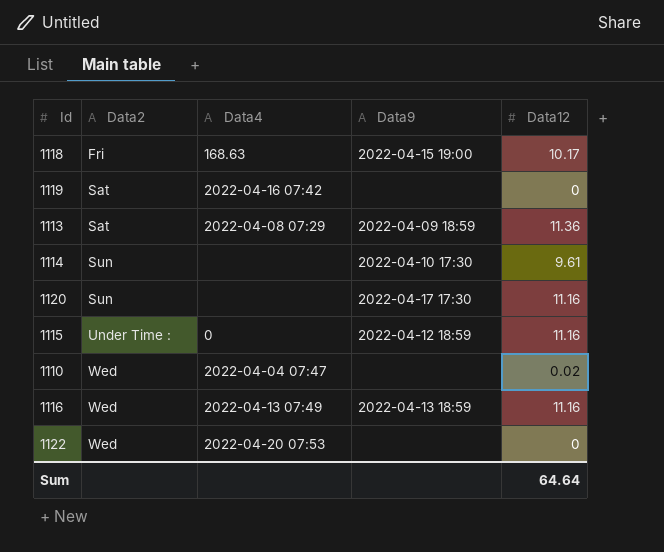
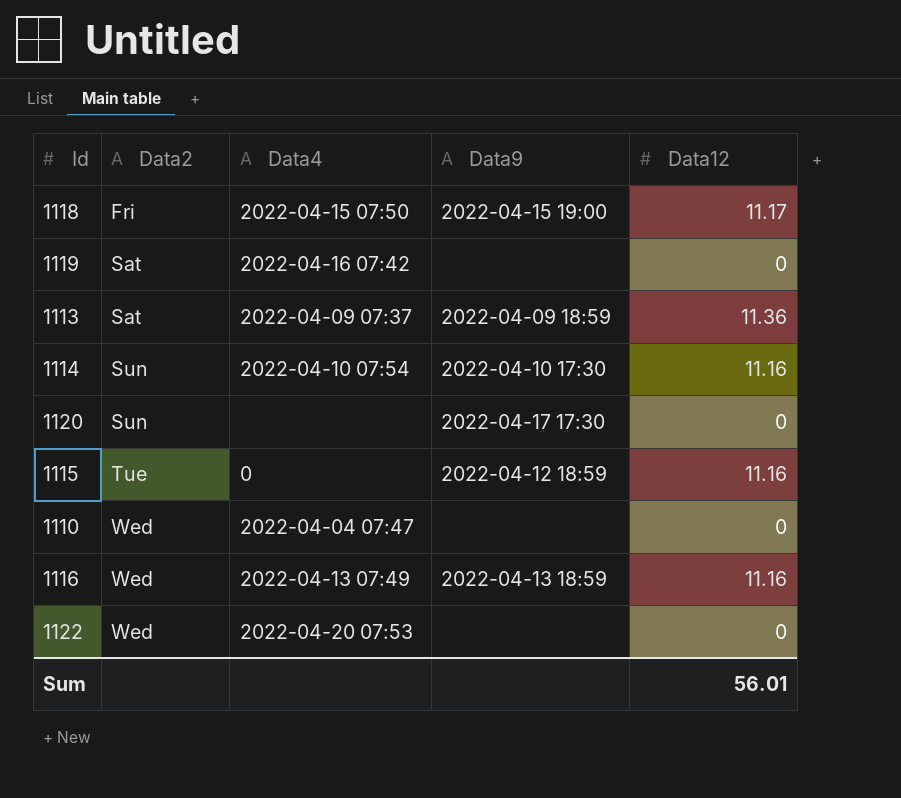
1118 | Data4: 168.63 -> 2022-04-15 07:50
1118 | Data12: 10.17 -> 11.17
1113 | Data4: 2022-04-08 07:29 -> 2022-04-09 07:37
1114 | Data4: none -> 2022-04-10 07:54
1114 | Data12: 9.61 -> 11.16
1120 | Data12: 11.16 -> 0
1115 | Data2: Under Time : -> Tue
1110 | Data12: 0.02 -> 0
Sum | Data12: 64.64 -> 56.01

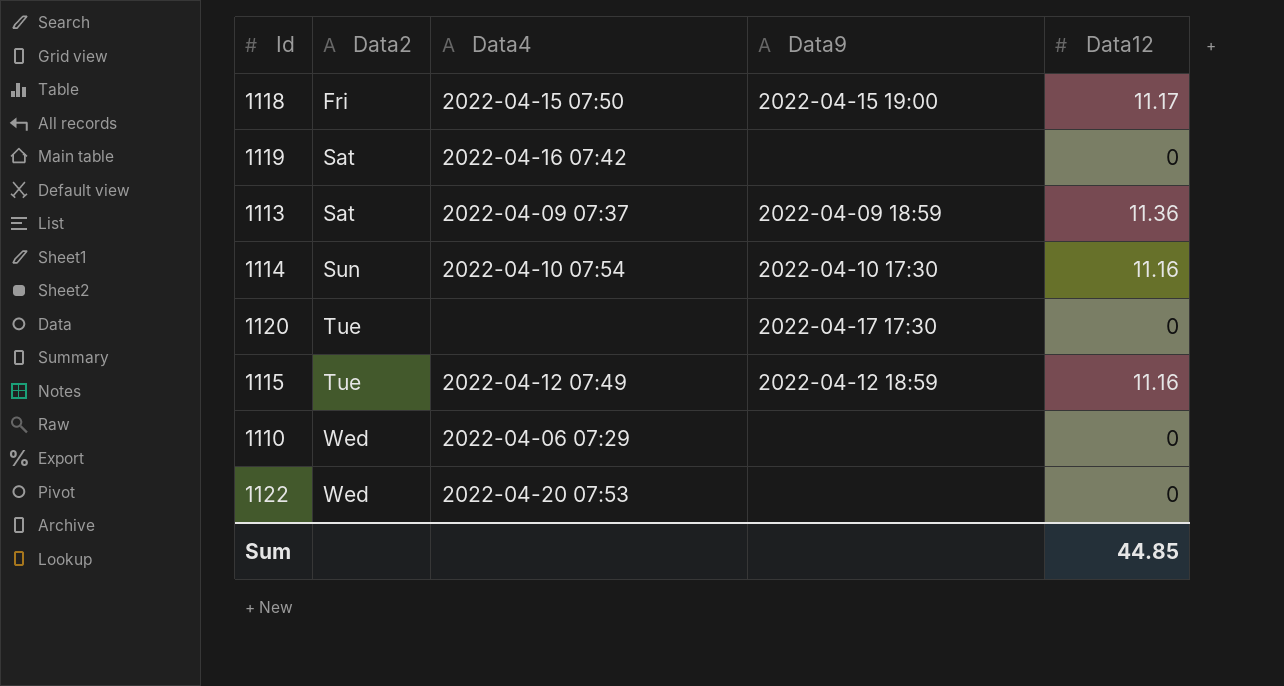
row 1116: Wed | 2022-04-13 07:49 | 2022-04-13 18:59 | 11.16 -> none
1120 | Data2: Sun -> Tue
1115 | Data4: 0 -> 2022-04-12 07:49
1110 | Data4: 2022-04-04 07:47 -> 2022-04-06 07:29
Sum | Data12: 56.01 -> 44.85

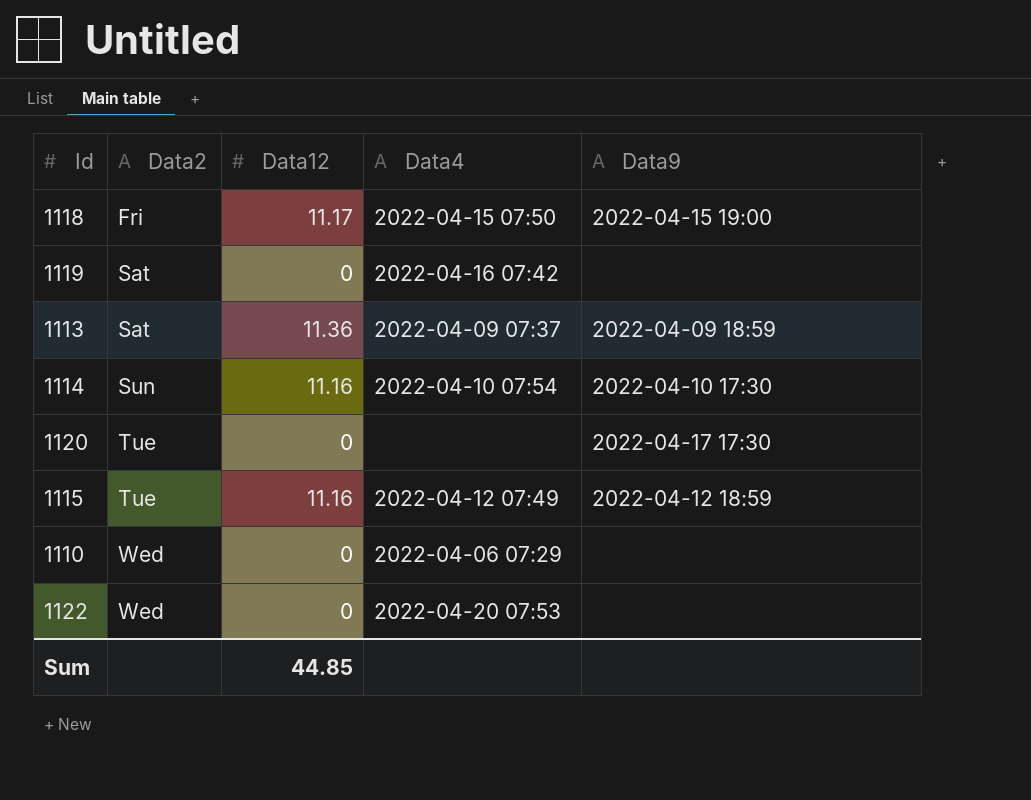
column Data12 | position: 5 -> 3

